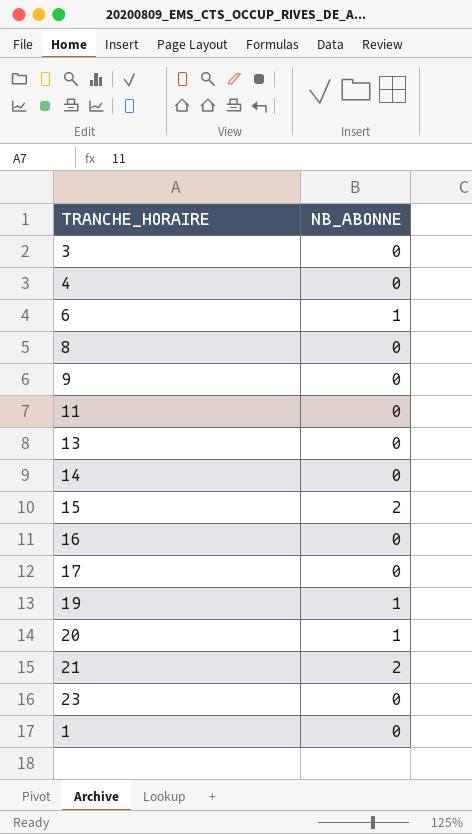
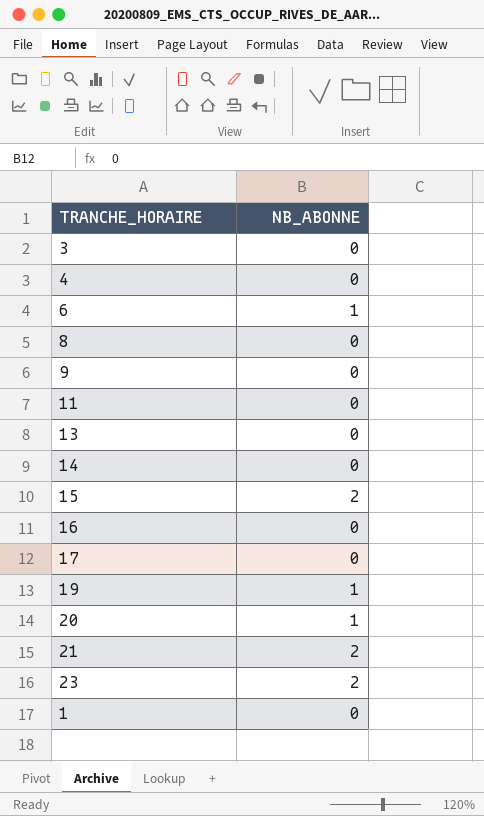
23 | NB_ABONNE: 0 -> 2

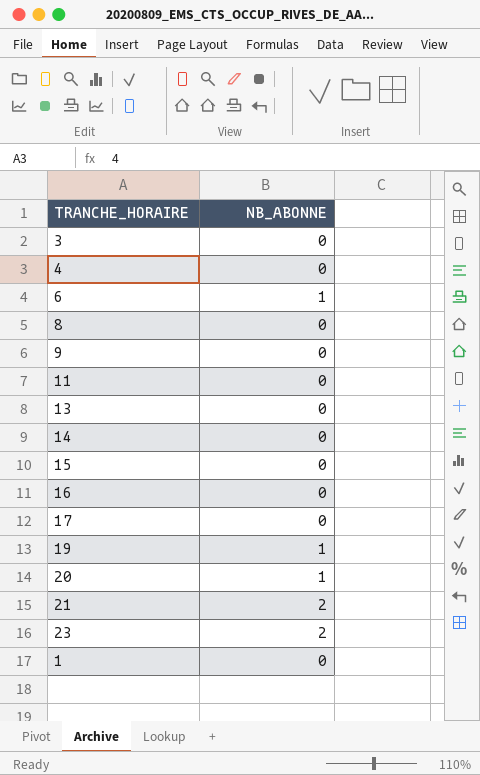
15 | NB_ABONNE: 2 -> 0

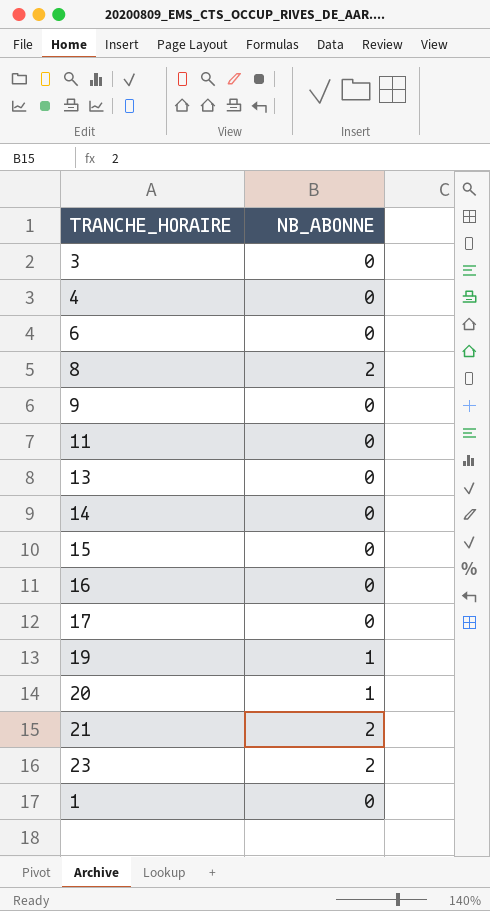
6 | NB_ABONNE: 1 -> 0
8 | NB_ABONNE: 0 -> 2

